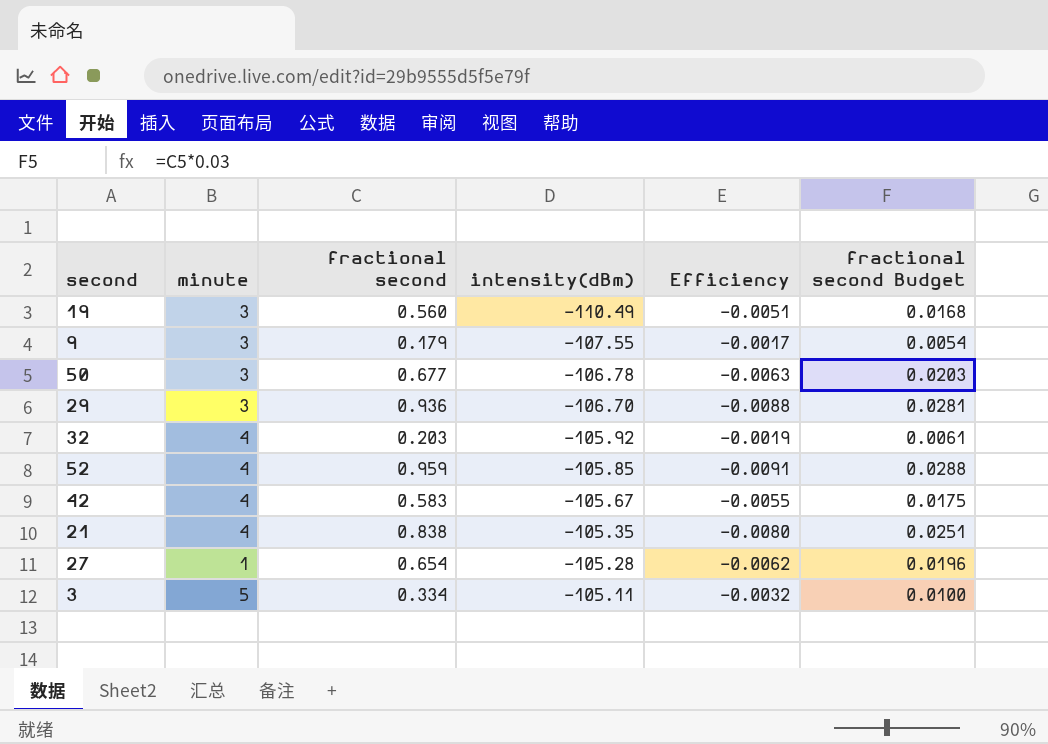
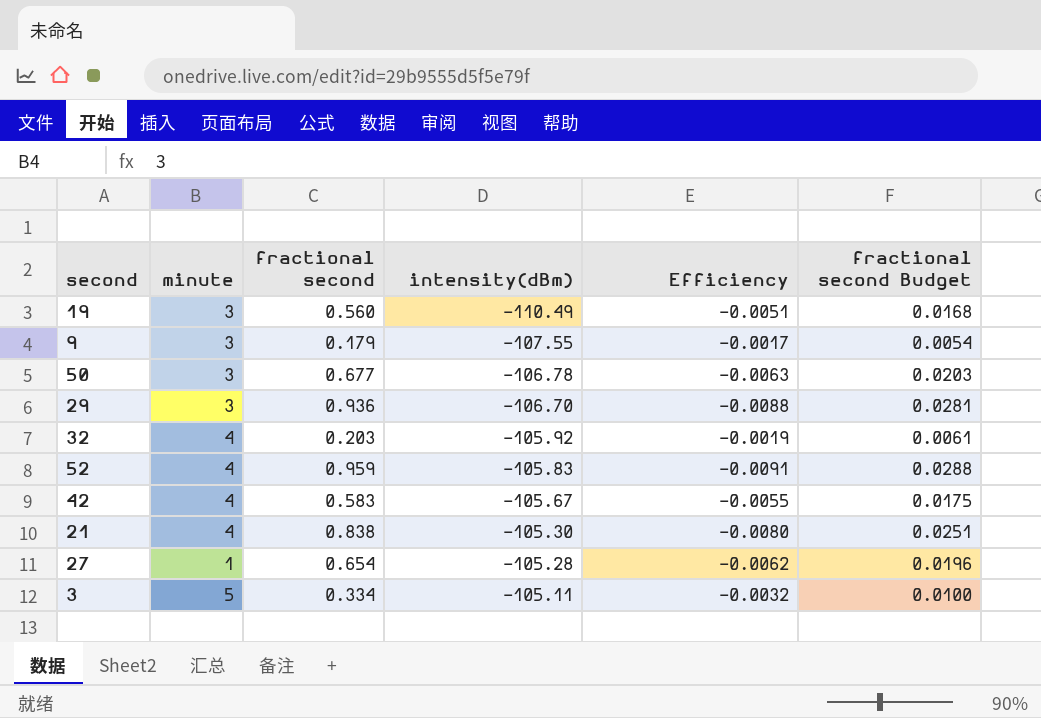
52 | intensity(dBm): -105.85 -> -105.83
21 | intensity(dBm): -105.35 -> -105.30

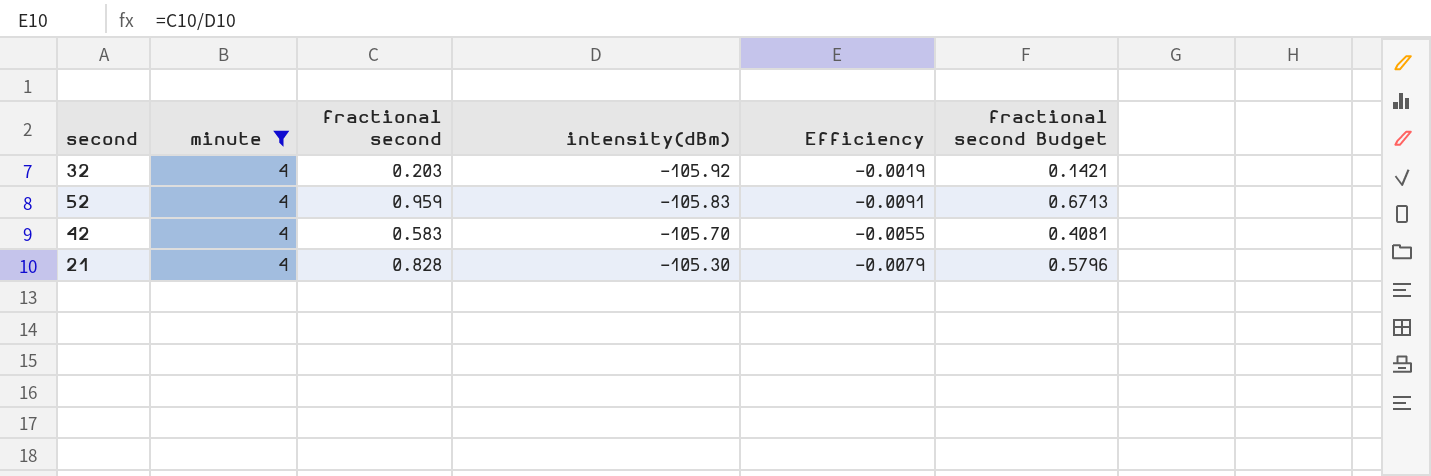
filter: none -> minute = 4
column fractional second Budget | formula: [fractional second] * 0.03 -> [fractional second] * 0.7
42 | intensity(dBm): -105.67 -> -105.70
21 | fractional second: 0.838 -> 0.828
21 | Efficiency: -0.0080 -> -0.0079

